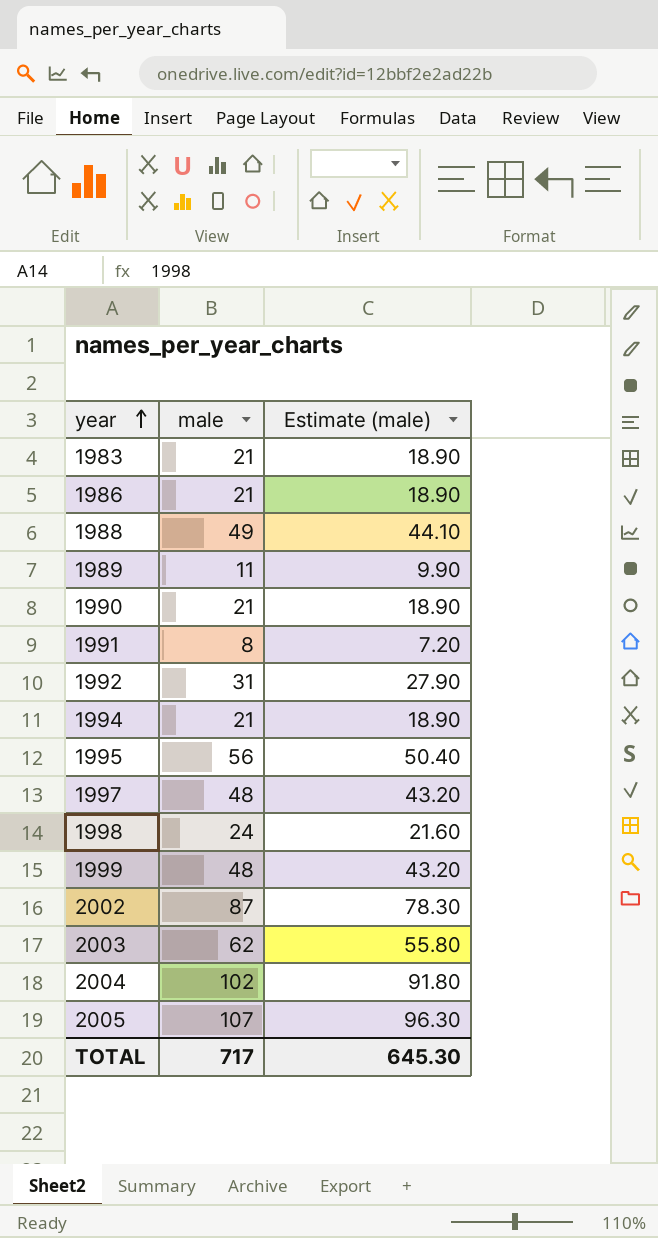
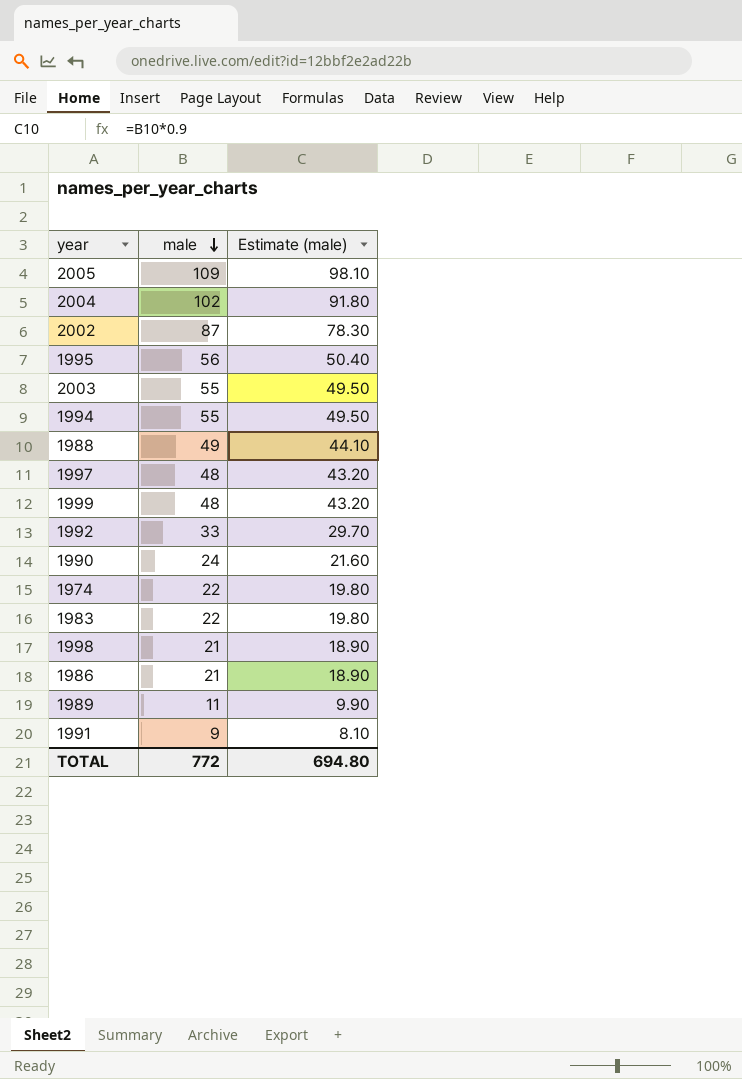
row order: year ascending -> male descending
2005 | male: 107 -> 109
2005 | Estimate (male): 96.30 -> 98.10
2003 | male: 62 -> 55
2003 | Estimate (male): 55.80 -> 49.50
1994 | male: 21 -> 55
1994 | Estimate (male): 18.90 -> 49.50
1992 | male: 31 -> 33
1992 | Estimate (male): 27.90 -> 29.70
1990 | male: 21 -> 24
1990 | Estimate (male): 18.90 -> 21.60
row 1974: none -> 22 | 19.80
1983 | male: 21 -> 22
1983 | Estimate (male): 18.90 -> 19.80
1998 | male: 24 -> 21
1998 | Estimate (male): 21.60 -> 18.90
1991 | male: 8 -> 9
1991 | Estimate (male): 7.20 -> 8.10
TOTAL | male: 717 -> 772
TOTAL | Estimate (male): 645.30 -> 694.80

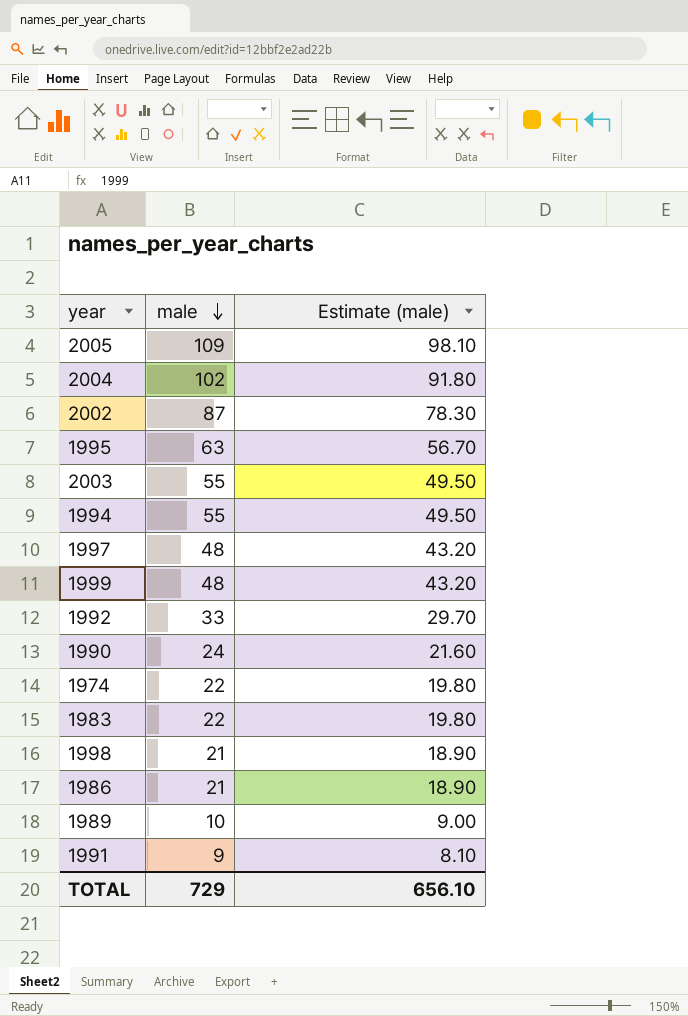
row 1988: 49 | 44.10 -> none
1995 | male: 56 -> 63
1995 | Estimate (male): 50.40 -> 56.70
1989 | male: 11 -> 10
1989 | Estimate (male): 9.90 -> 9.00
TOTAL | male: 772 -> 729
TOTAL | Estimate (male): 694.80 -> 656.10

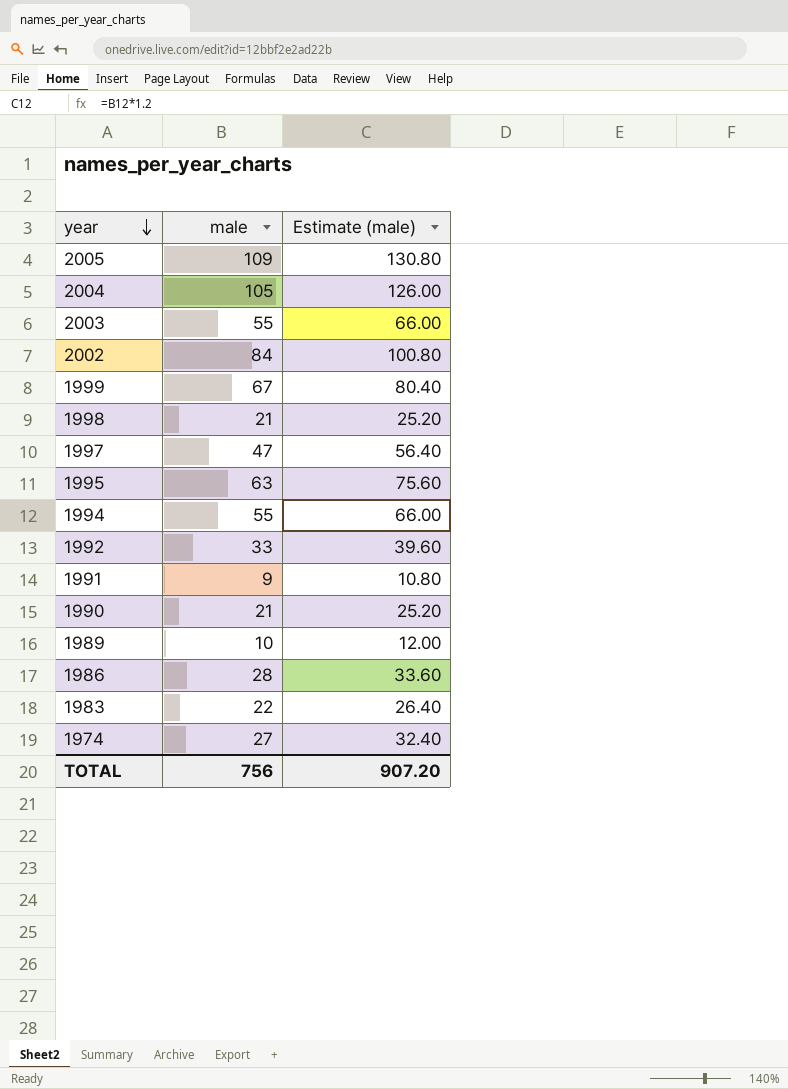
row order: male descending -> year descending
column Estimate (male) | formula: [male] * 0.9 -> [male] * 1.2
2004 | male: 102 -> 105
2002 | male: 87 -> 84
1999 | male: 48 -> 67
1997 | male: 48 -> 47
1990 | male: 24 -> 21
1986 | male: 21 -> 28
1974 | male: 22 -> 27
TOTAL | male: 729 -> 756
TOTAL | Estimate (male): 656.10 -> 907.20

